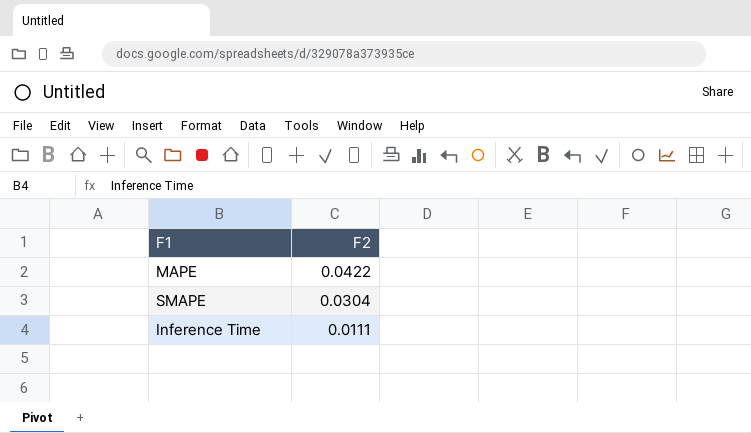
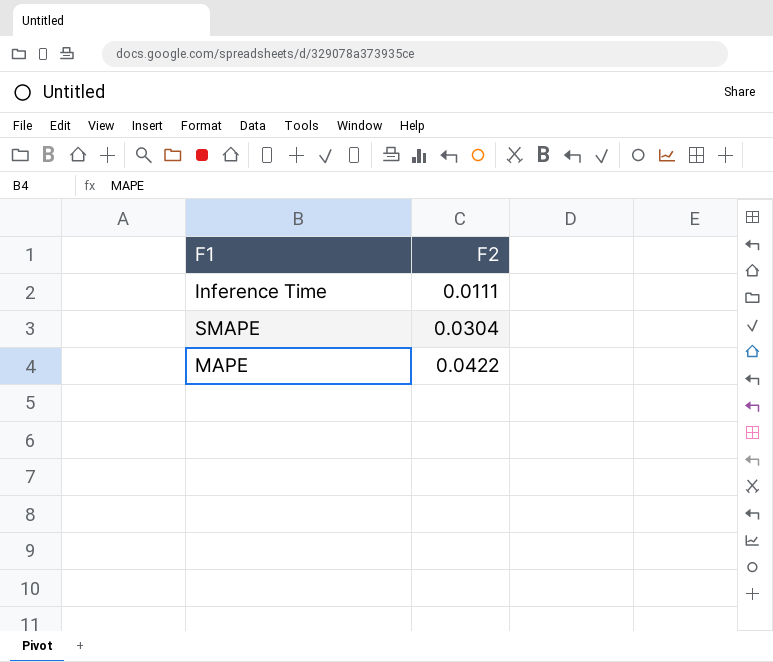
row order: F2 descending -> F2 ascending

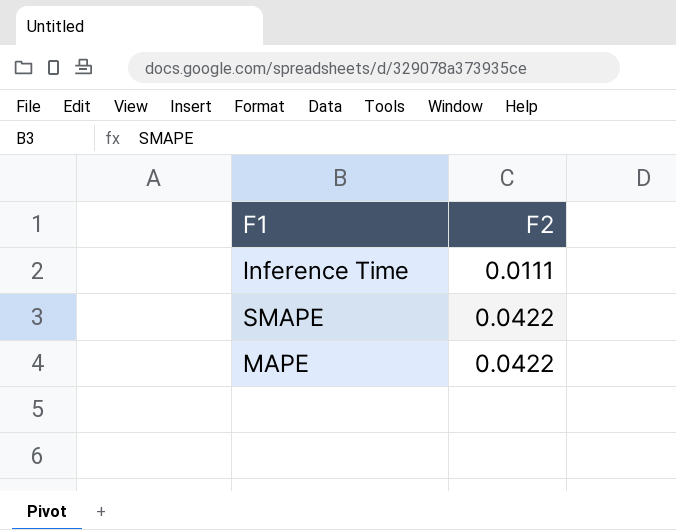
SMAPE | F2: 0.0304 -> 0.0422

